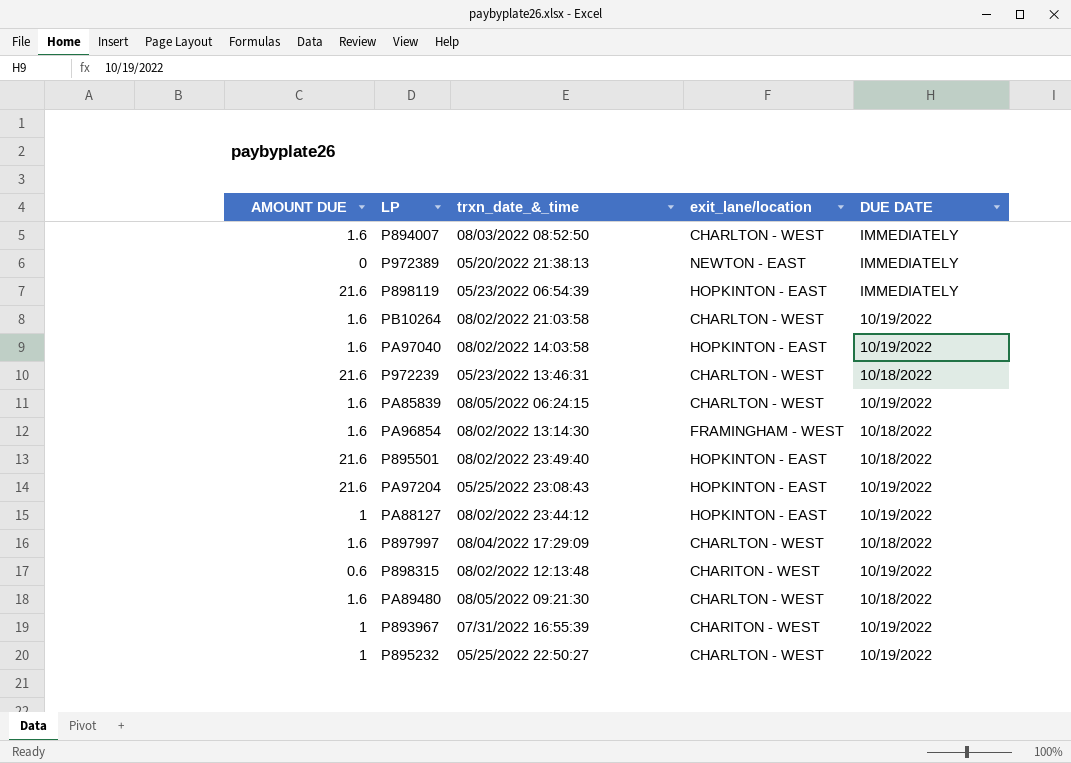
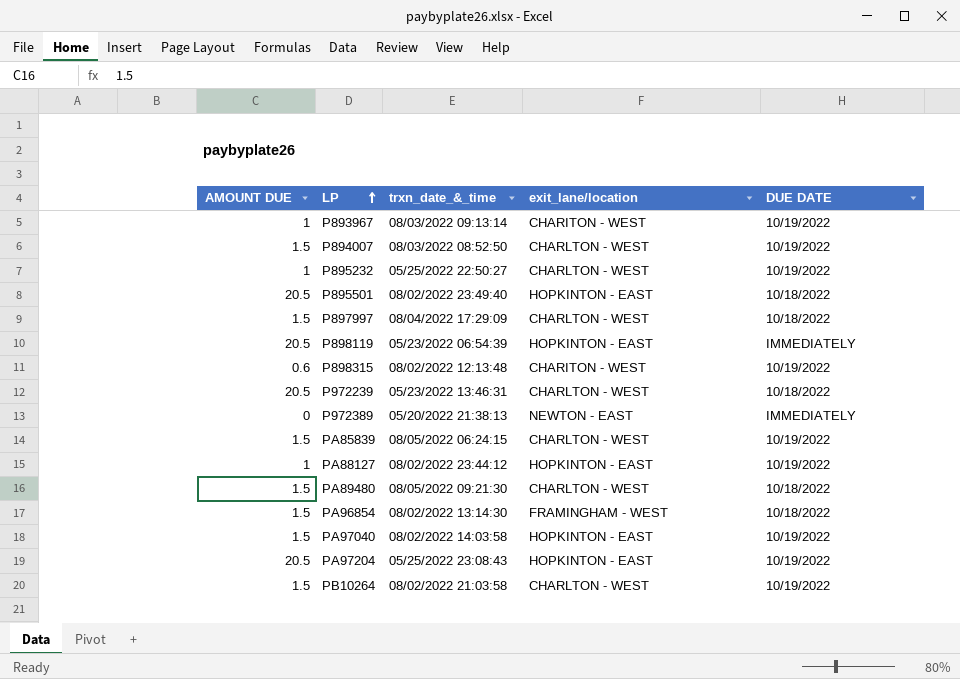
row order: none -> LP ascending
P893967 | trxn_date_&_time: 07/31/2022 16:55:39 -> 08/03/2022 09:13:14
P894007 | AMOUNT DUE: 1.6 -> 1.5
P894007 | DUE DATE: IMMEDIATELY -> 10/19/2022
P895501 | AMOUNT DUE: 21.6 -> 20.5
P897997 | AMOUNT DUE: 1.6 -> 1.5
P898119 | AMOUNT DUE: 21.6 -> 20.5
P972239 | AMOUNT DUE: 21.6 -> 20.5
PA85839 | AMOUNT DUE: 1.6 -> 1.5
PA89480 | AMOUNT DUE: 1.6 -> 1.5
PA96854 | AMOUNT DUE: 1.6 -> 1.5
PA97040 | AMOUNT DUE: 1.6 -> 1.5
PA97204 | AMOUNT DUE: 21.6 -> 20.5
PB10264 | AMOUNT DUE: 1.6 -> 1.5

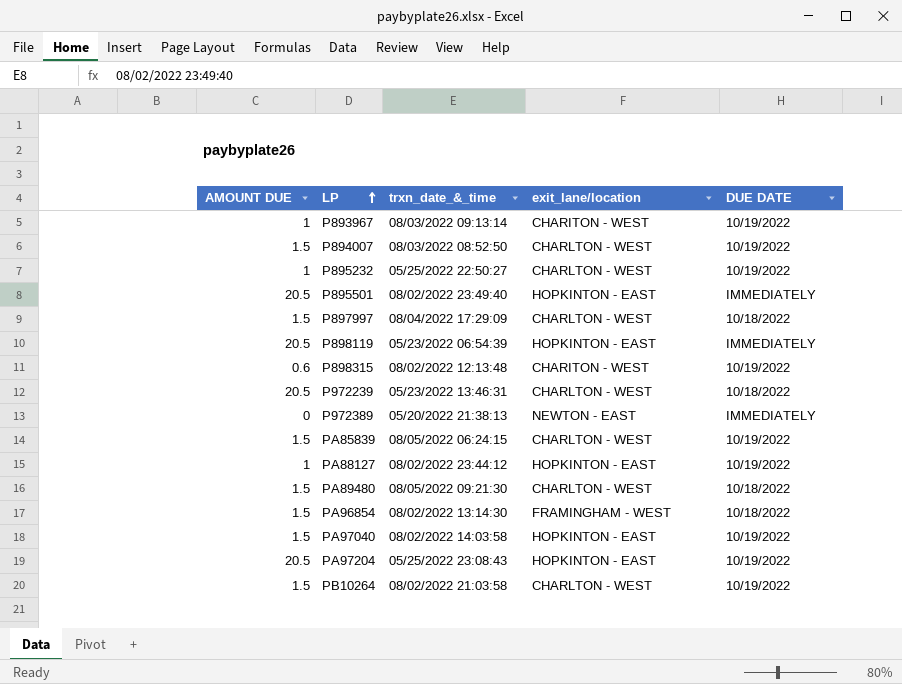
P895501 | DUE DATE: 10/18/2022 -> IMMEDIATELY

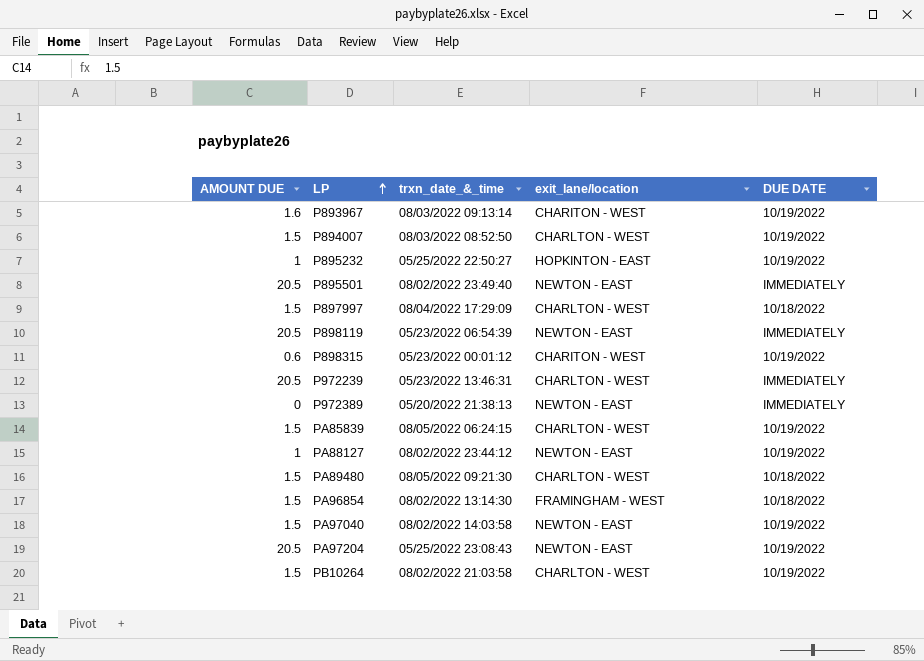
P893967 | AMOUNT DUE: 1 -> 1.6
P895232 | exit_lane/location: CHARLTON - WEST -> HOPKINTON - EAST
P895501 | exit_lane/location: HOPKINTON - EAST -> NEWTON - EAST
P898119 | exit_lane/location: HOPKINTON - EAST -> NEWTON - EAST
P898315 | trxn_date_&_time: 08/02/2022 12:13:48 -> 05/23/2022 00:01:12
P972239 | DUE DATE: 10/18/2022 -> IMMEDIATELY
PA88127 | exit_lane/location: HOPKINTON - EAST -> NEWTON - EAST
PA97040 | exit_lane/location: HOPKINTON - EAST -> NEWTON - EAST
PA97204 | exit_lane/location: HOPKINTON - EAST -> NEWTON - EAST

